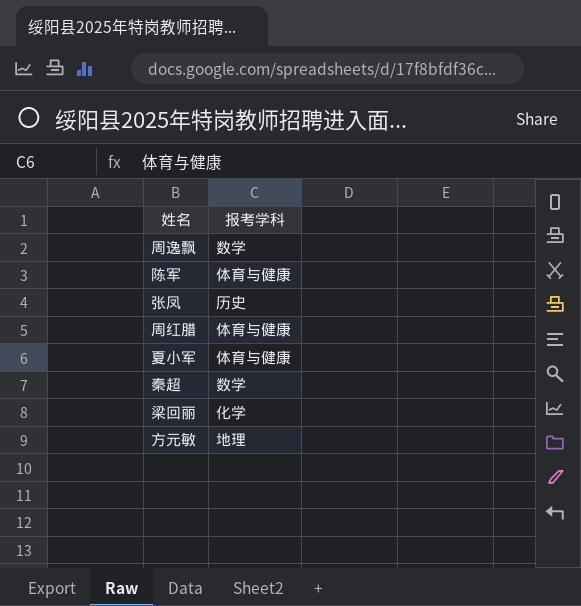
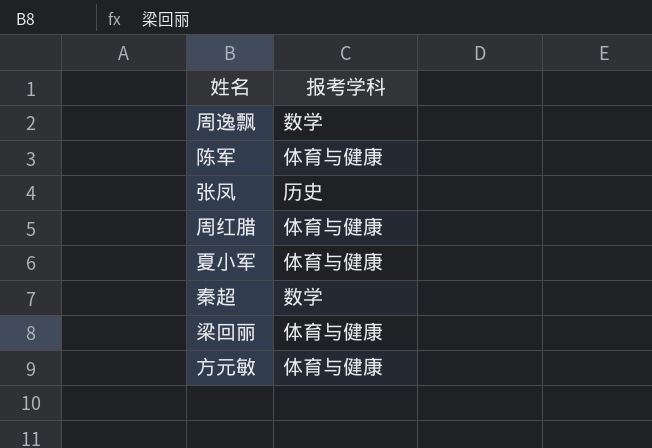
梁回丽 | 报考学科: 化学 -> 体育与健康
方元敏 | 报考学科: 地理 -> 体育与健康

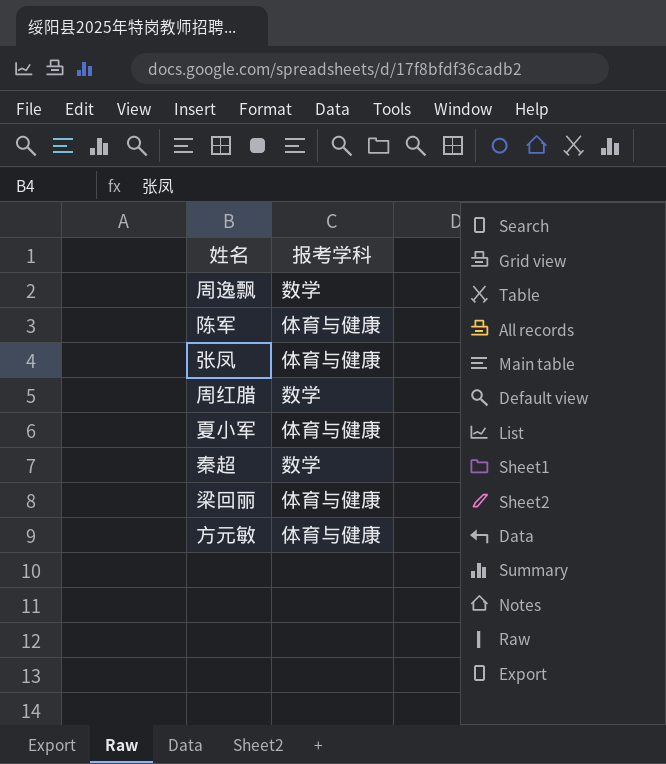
张凤 | 报考学科: 历史 -> 体育与健康
周红腊 | 报考学科: 体育与健康 -> 数学

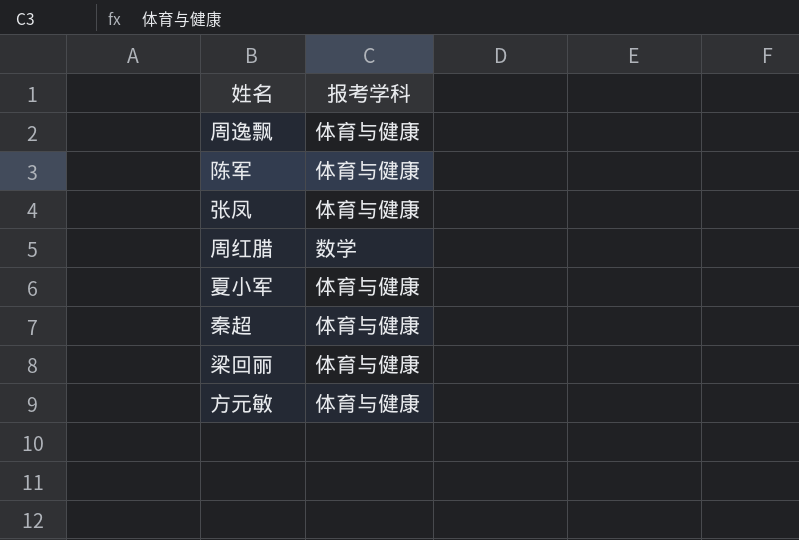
周逸飘 | 报考学科: 数学 -> 体育与健康
秦超 | 报考学科: 数学 -> 体育与健康

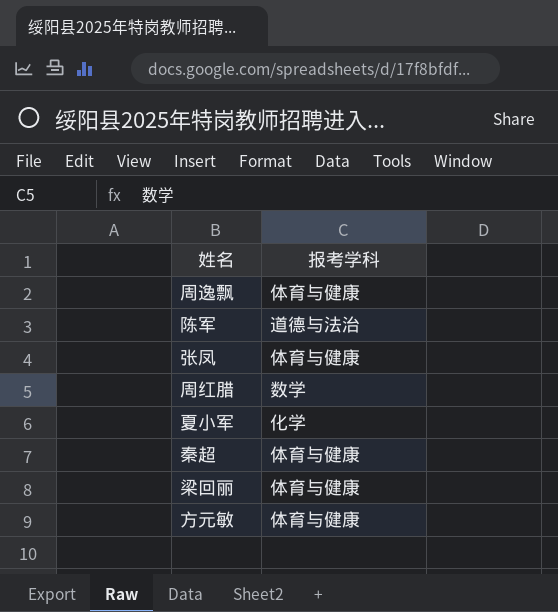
陈军 | 报考学科: 体育与健康 -> 道德与法治
夏小军 | 报考学科: 体育与健康 -> 化学

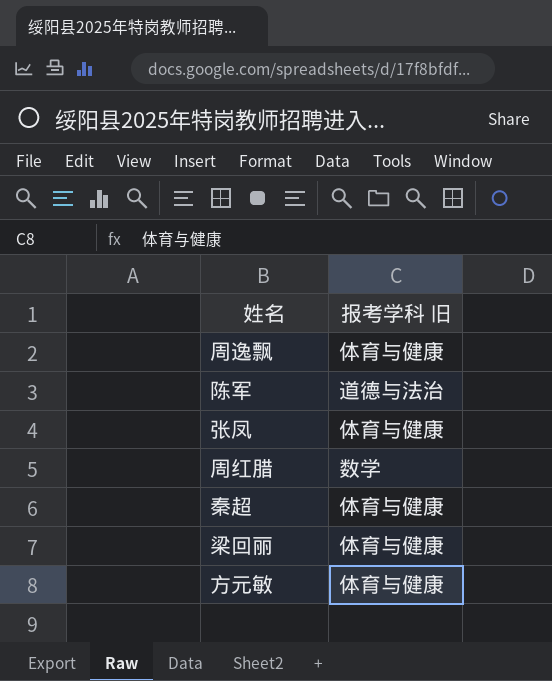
column name: 报考学科 -> 报考学科 旧
row 夏小军: 化学 -> none

